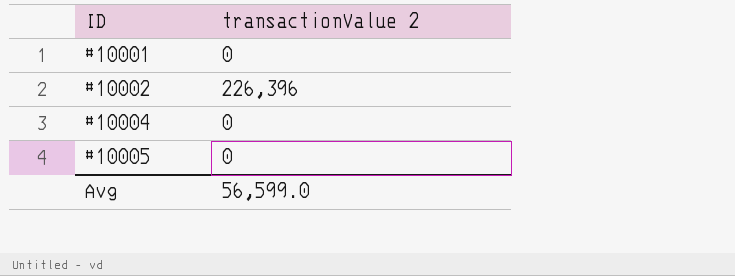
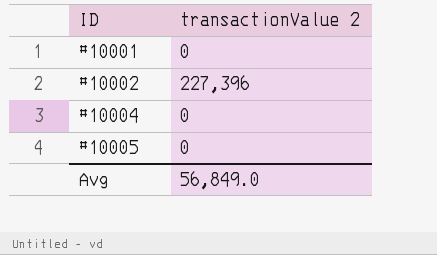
#10002 | transactionValue 2: 226,396 -> 227,396
Avg | transactionValue 2: 56,599.0 -> 56,849.0

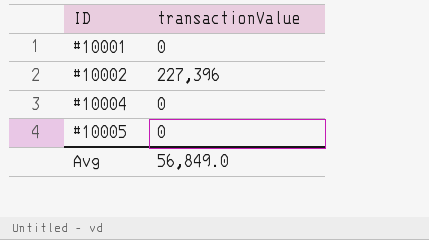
column name: transactionValue 2 -> transactionValue

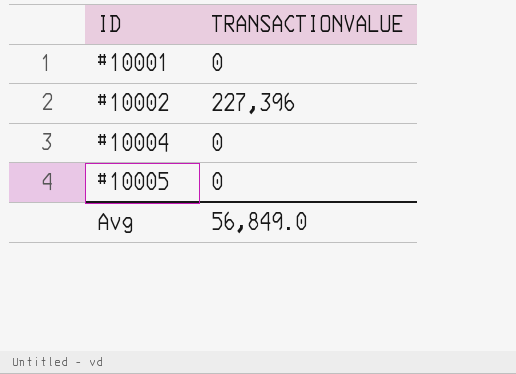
column name: transactionValue -> TRANSACTIONVALUE

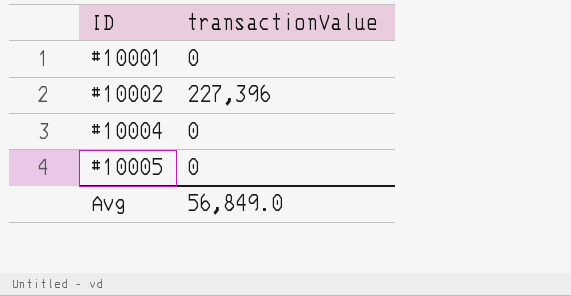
column name: TRANSACTIONVALUE -> transactionValue

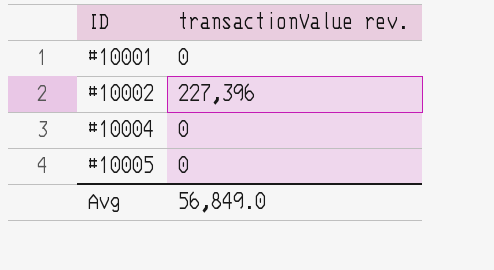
column name: transactionValue -> transactionValue rev.

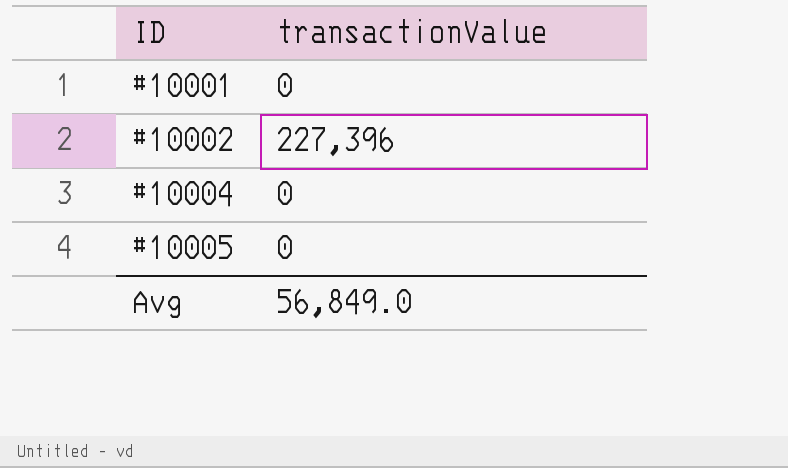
column name: transactionValue rev. -> transactionValue

